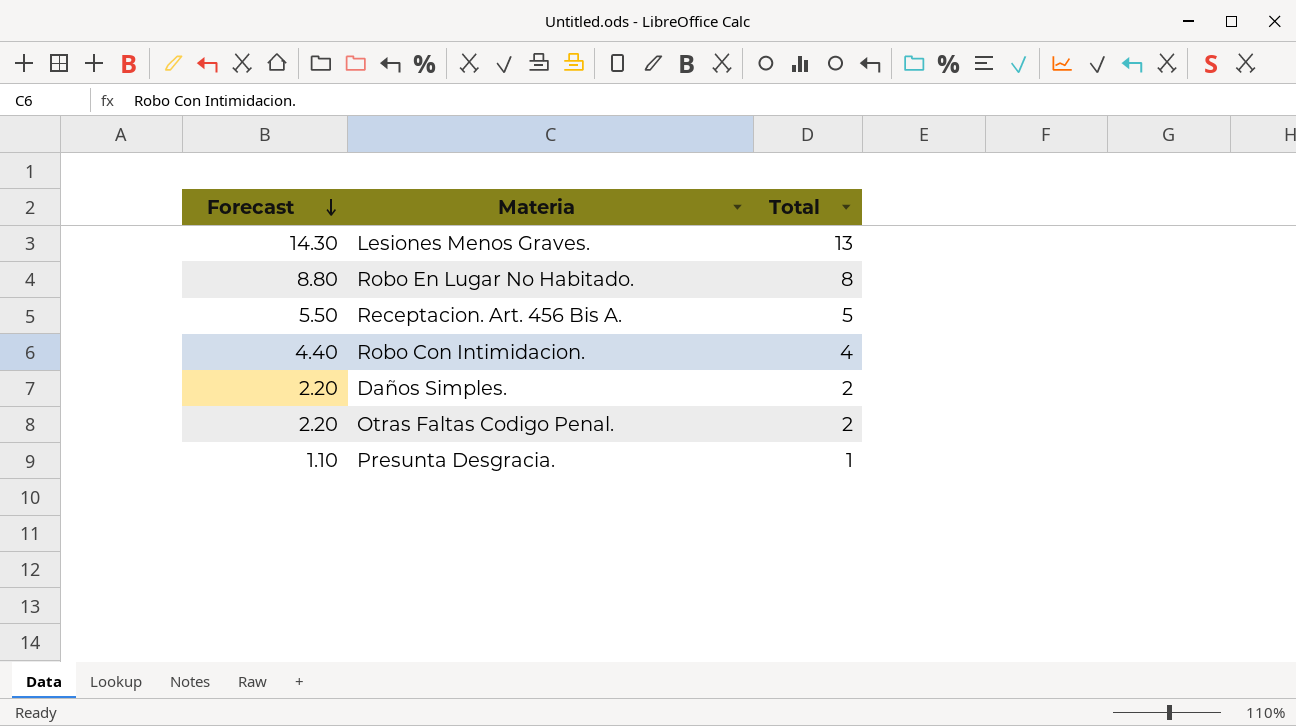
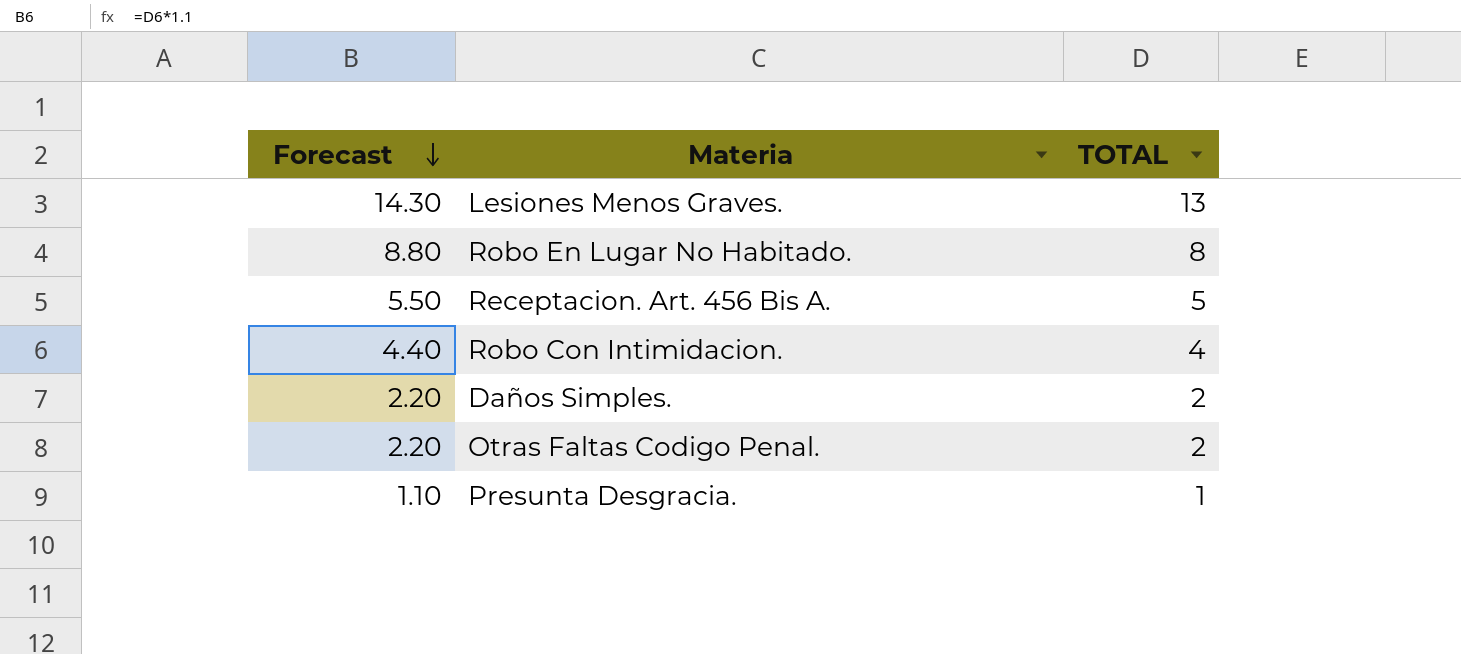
column name: Total -> TOTAL

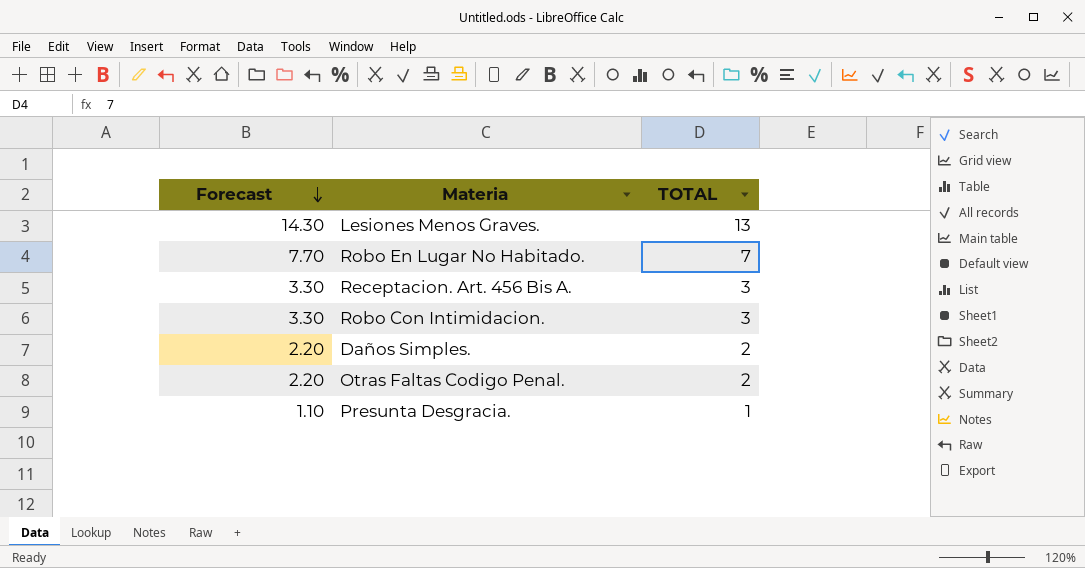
Robo En Lugar No Habitado. | Forecast: 8.80 -> 7.70
Robo En Lugar No Habitado. | TOTAL: 8 -> 7
Receptacion. Art. 456 Bis A. | Forecast: 5.50 -> 3.30
Receptacion. Art. 456 Bis A. | TOTAL: 5 -> 3
Robo Con Intimidacion. | Forecast: 4.40 -> 3.30
Robo Con Intimidacion. | TOTAL: 4 -> 3

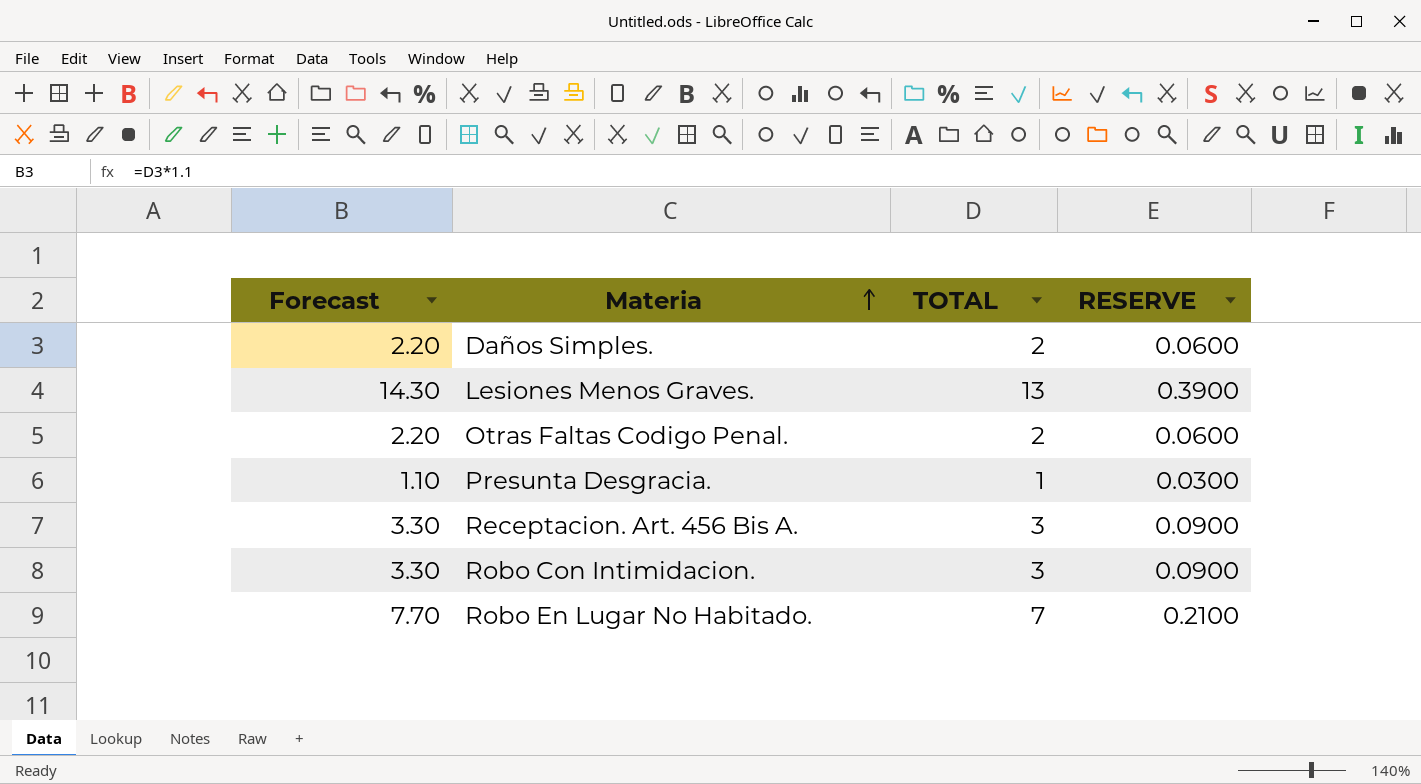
row order: Forecast descending -> Materia ascending
column RESERVE | formula: none -> [TOTAL] * 0.03

